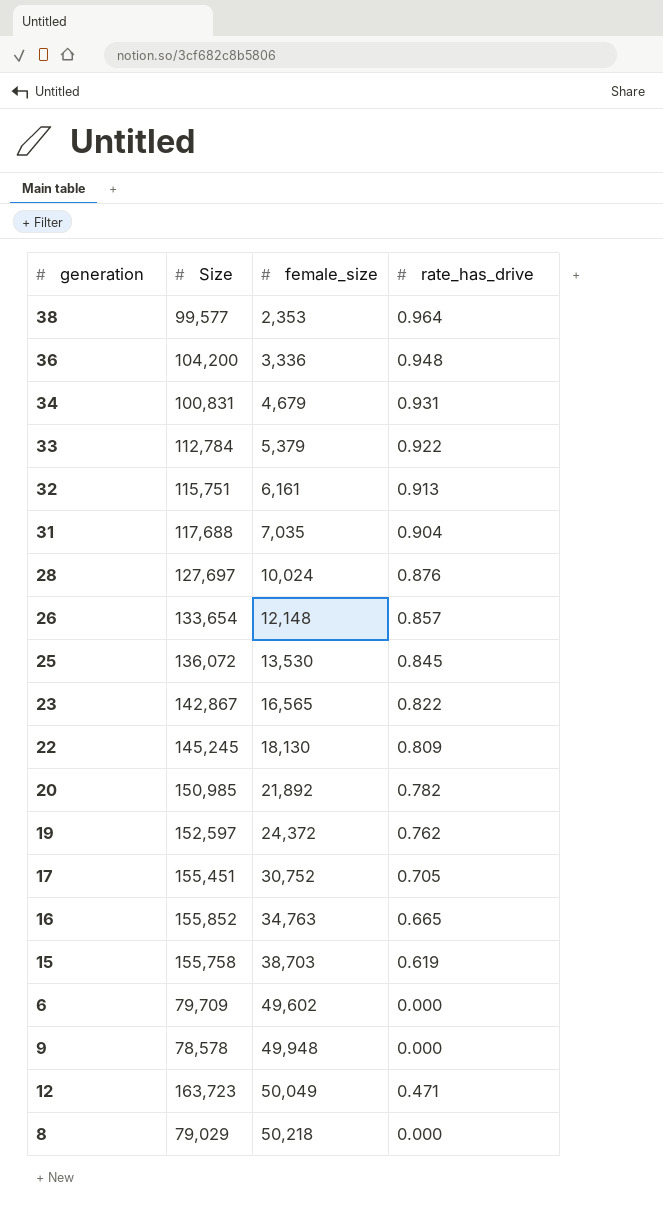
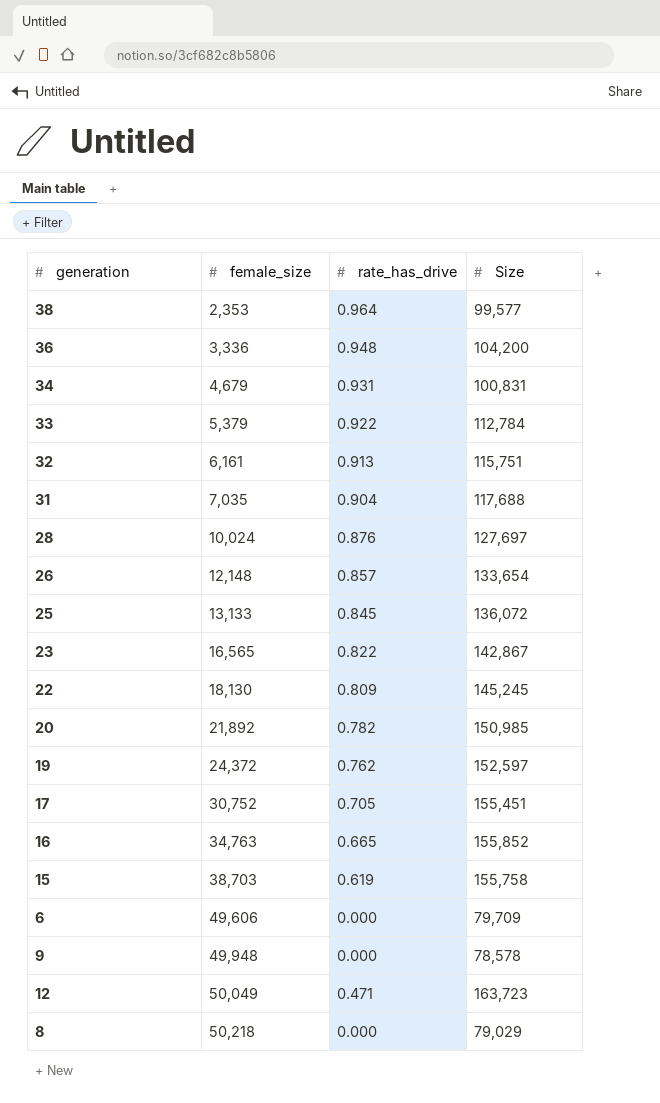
column Size | position: 2 -> 4
25 | female_size: 13,530 -> 13,133
6 | female_size: 49,602 -> 49,606

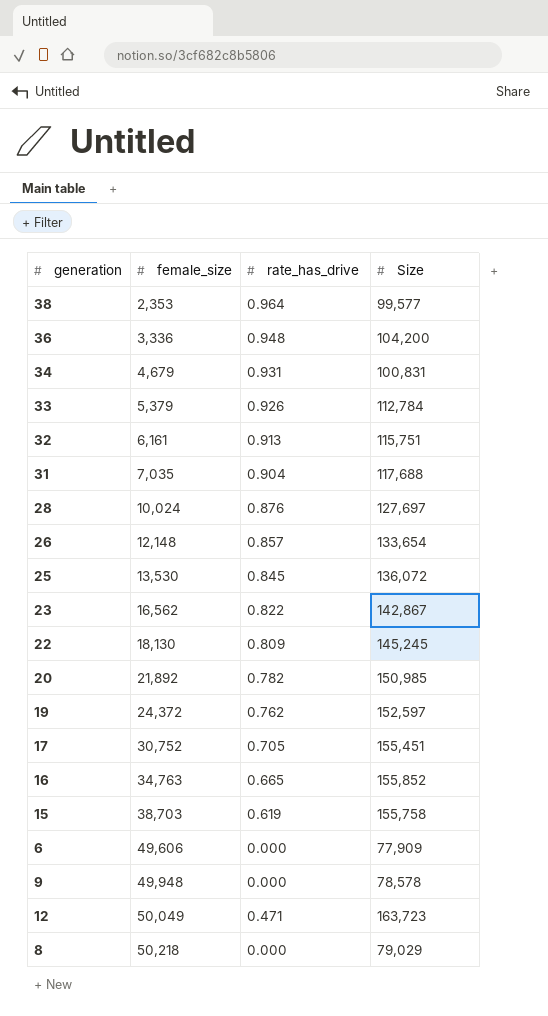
33 | rate_has_drive: 0.922 -> 0.926
25 | female_size: 13,133 -> 13,530
23 | female_size: 16,565 -> 16,562
6 | Size: 79,709 -> 77,909

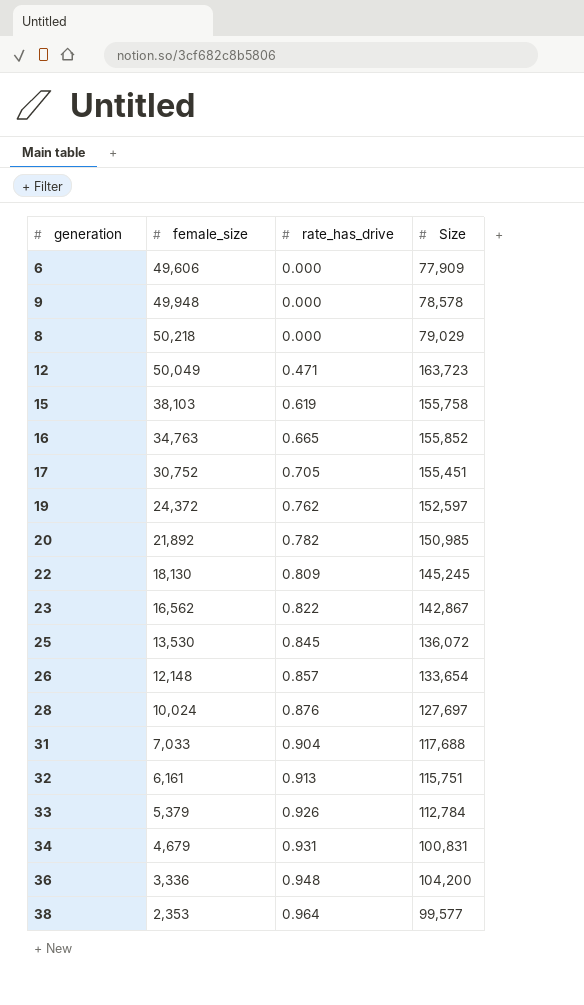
row order: female_size ascending -> rate_has_drive ascending
15 | female_size: 38,703 -> 38,103
31 | female_size: 7,035 -> 7,033

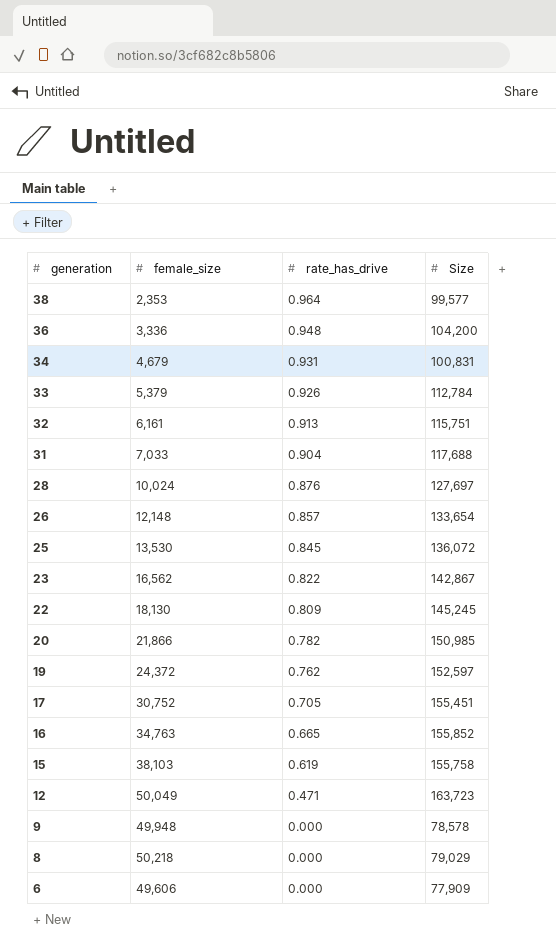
row order: rate_has_drive ascending -> generation descending
20 | female_size: 21,892 -> 21,866

